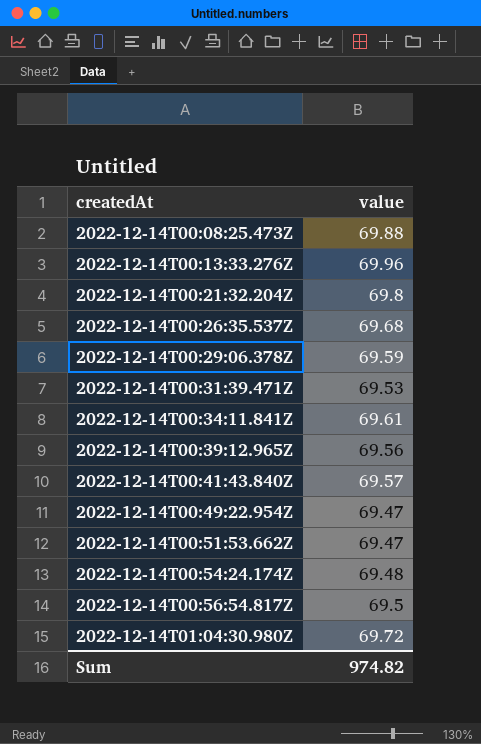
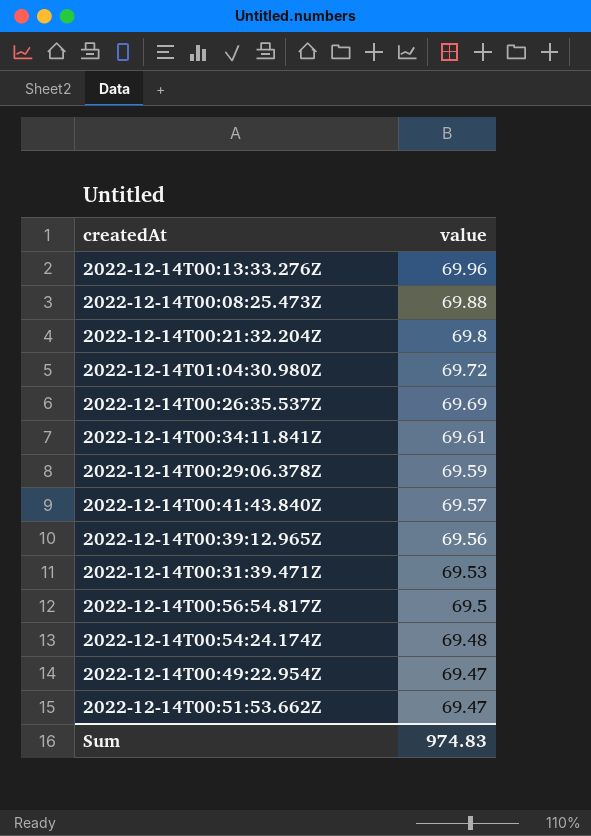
row order: createdAt ascending -> value descending
2022-12-14T00:26:35.537Z | value: 69.68 -> 69.69
Sum | value: 974.82 -> 974.83

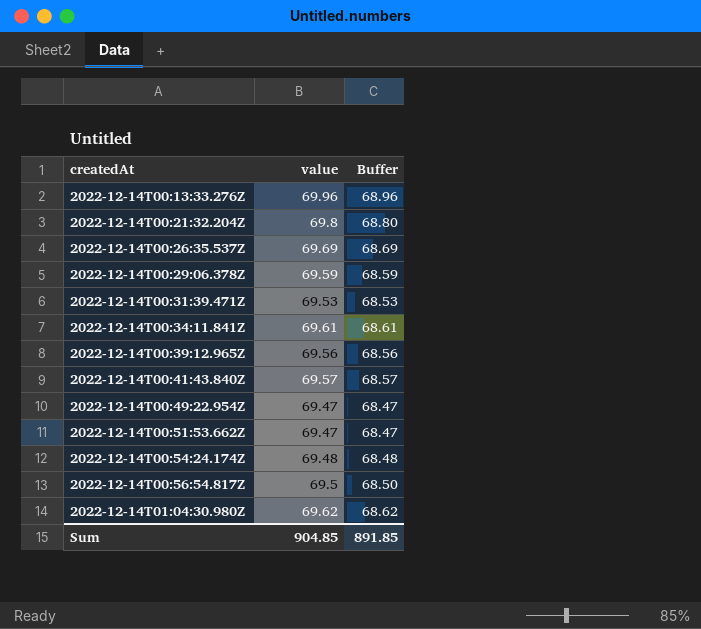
row order: value descending -> createdAt ascending
column Buffer | formula: none -> [value] - 1
row 2022-12-14T00:08:25.473Z: 69.88 -> none
2022-12-14T01:04:30.980Z | value: 69.72 -> 69.62
Sum | value: 974.83 -> 904.85

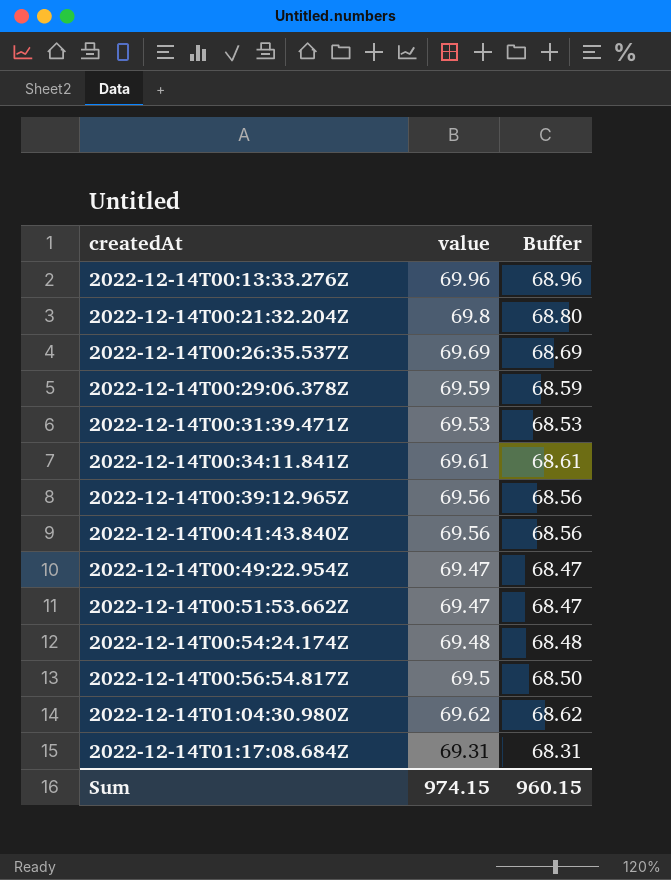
2022-12-14T00:41:43.840Z | value: 69.57 -> 69.56
2022-12-14T00:41:43.840Z | Buffer: 68.57 -> 68.56
row 2022-12-14T01:17:08.684Z: none -> 69.31 | 68.31
Sum | value: 904.85 -> 974.15
Sum | Buffer: 891.85 -> 960.15

